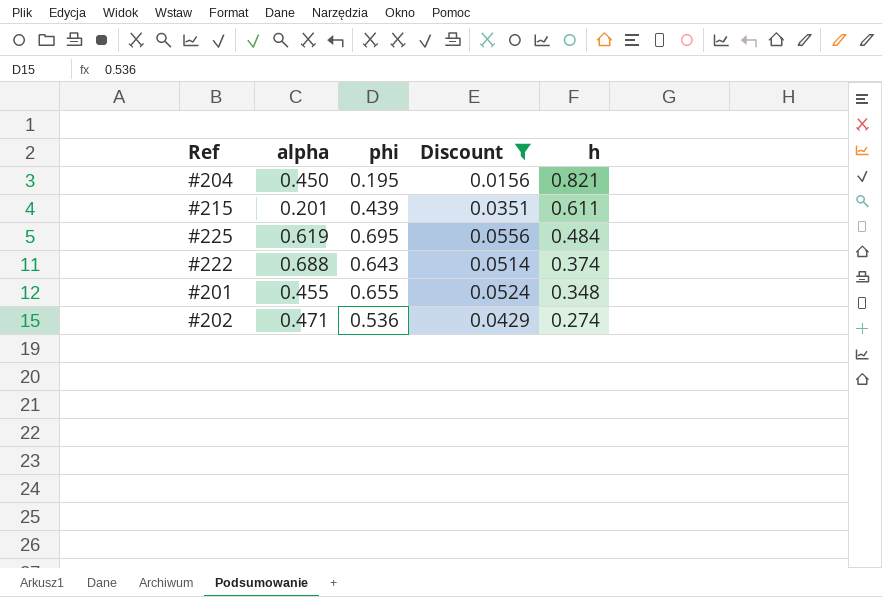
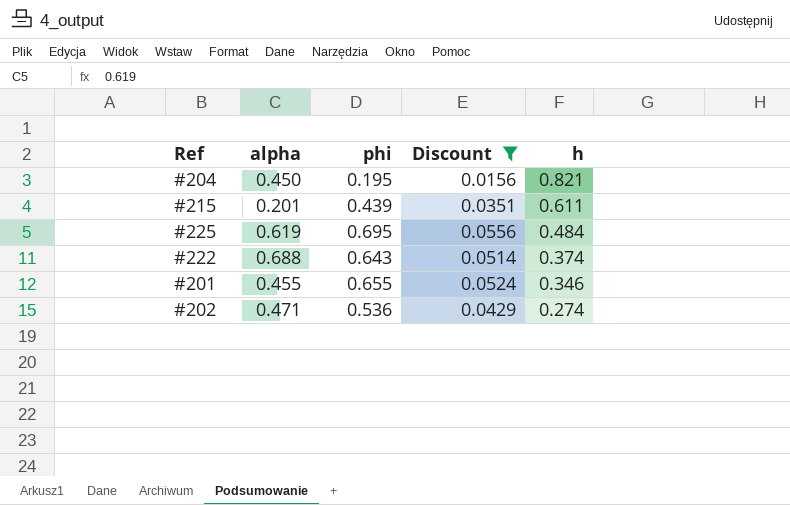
#201 | h: 0.348 -> 0.346

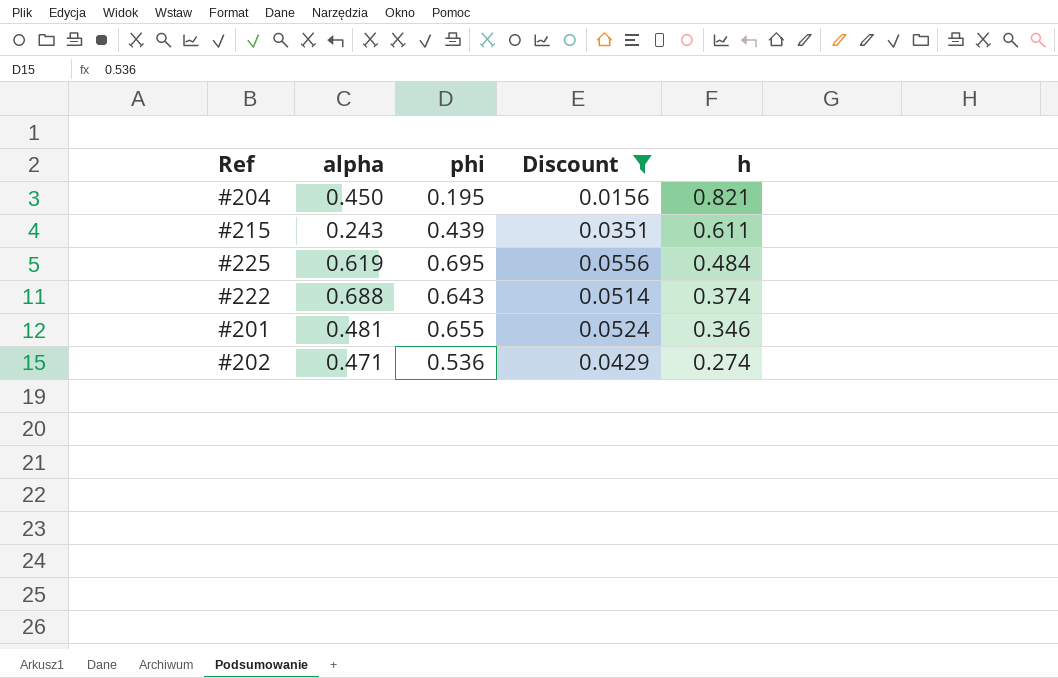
#215 | alpha: 0.201 -> 0.243
#201 | alpha: 0.455 -> 0.481

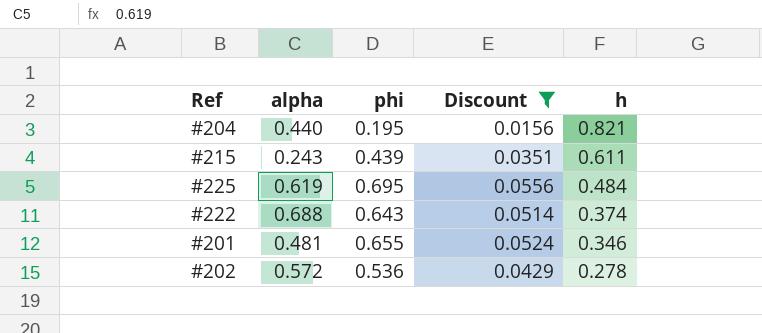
#204 | alpha: 0.450 -> 0.440
#202 | alpha: 0.471 -> 0.572
#202 | h: 0.274 -> 0.278

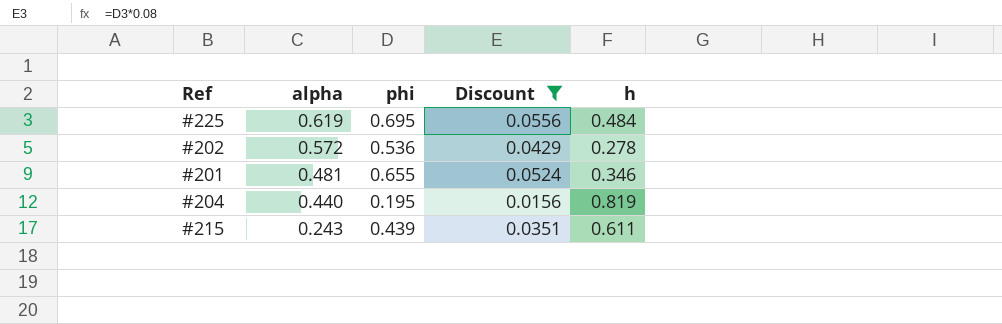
row order: h descending -> alpha descending
row #222: 0.688 | 0.643 | 0.0514 | 0.374 -> none
#204 | h: 0.821 -> 0.819

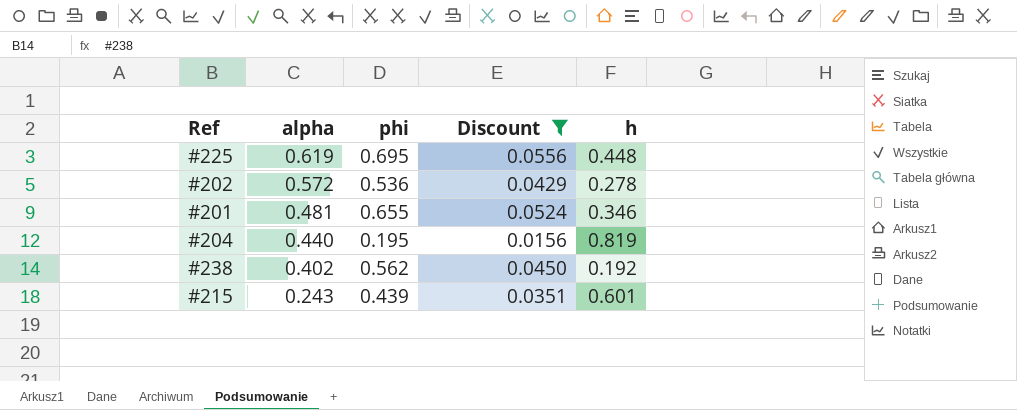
#225 | h: 0.484 -> 0.448
row #238: none -> 0.402 | 0.562 | 0.0450 | 0.192
#215 | h: 0.611 -> 0.601

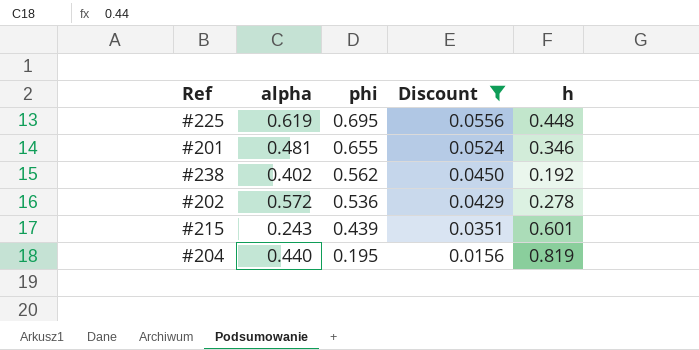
row order: alpha descending -> phi descending

